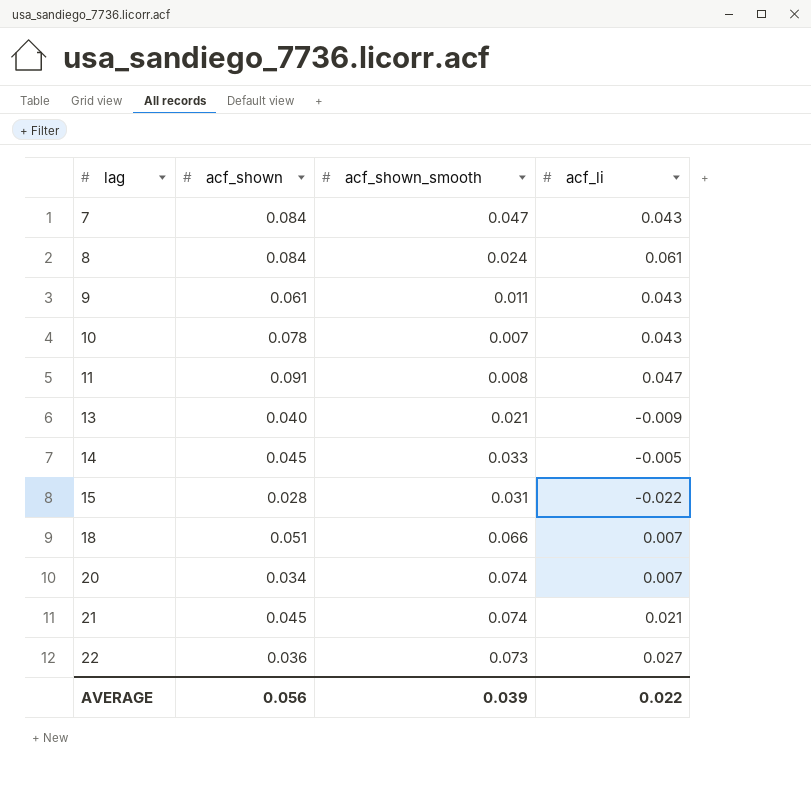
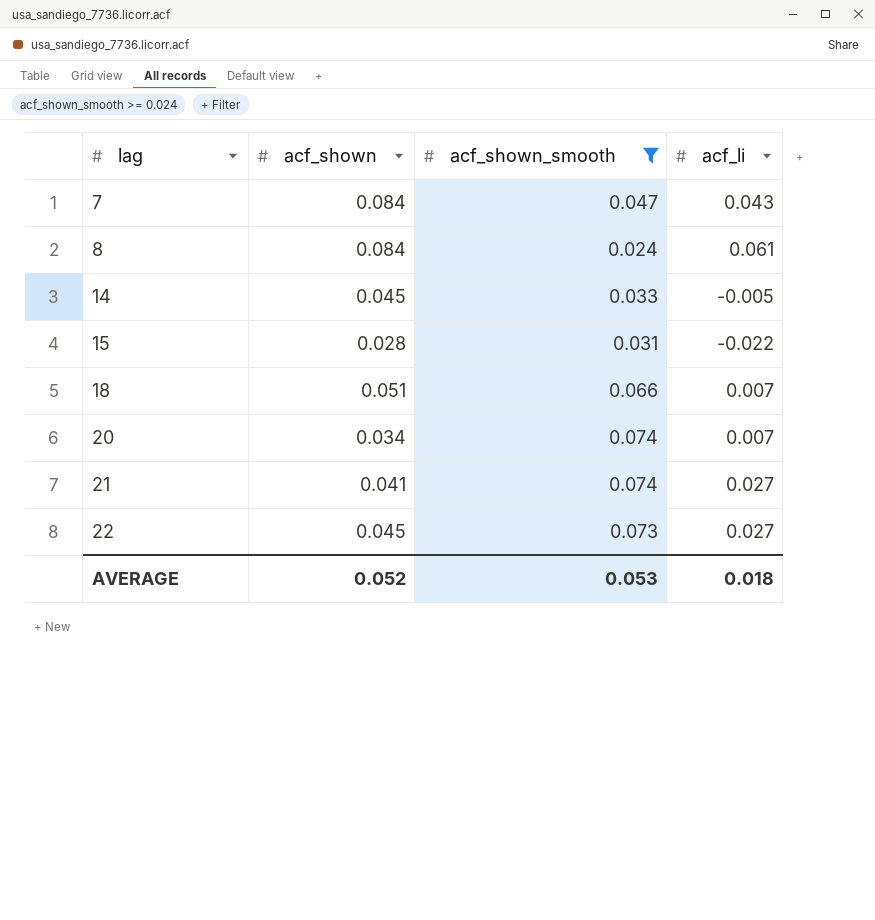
filter: none -> acf_shown_smooth >= 0.024
21 | acf_shown: 0.045 -> 0.041
21 | acf_li: 0.021 -> 0.027
22 | acf_shown: 0.036 -> 0.045
AVERAGE | acf_shown: 0.056 -> 0.052
AVERAGE | acf_shown_smooth: 0.039 -> 0.053
AVERAGE | acf_li: 0.022 -> 0.018

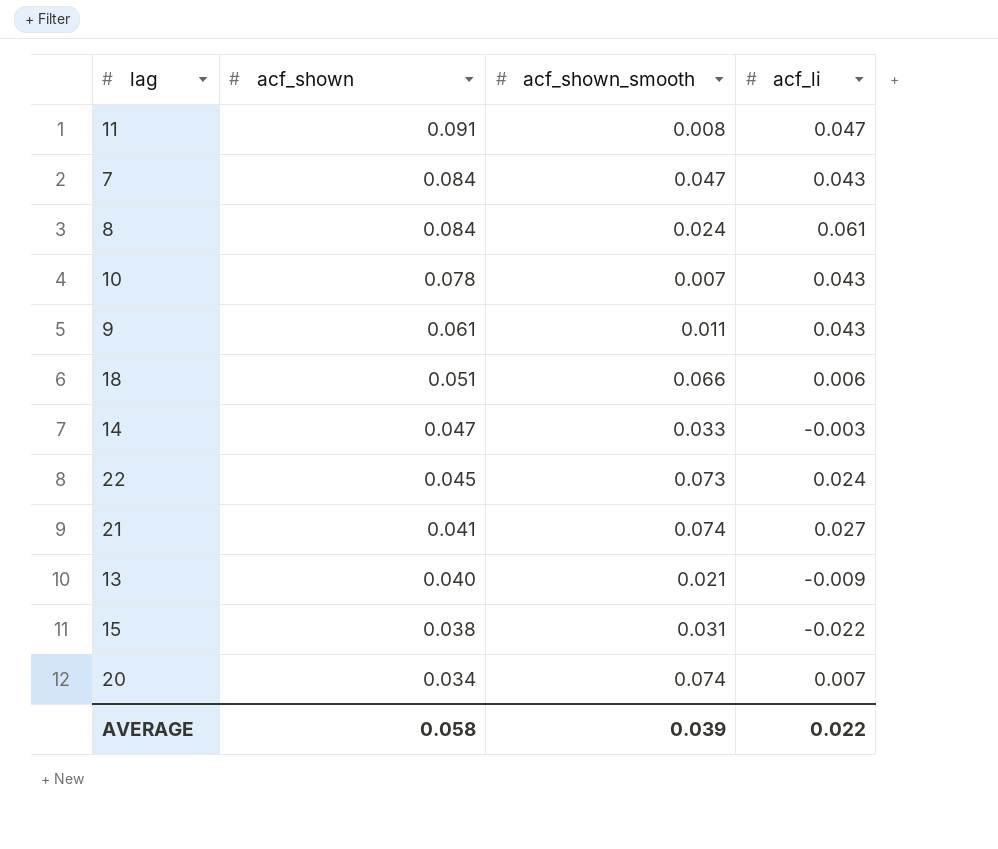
filter: acf_shown_smooth >= 0.024 -> none
row order: lag ascending -> acf_shown descending
18 | acf_li: 0.007 -> 0.006
14 | acf_shown: 0.045 -> 0.047
14 | acf_li: -0.005 -> -0.003
22 | acf_li: 0.027 -> 0.024
15 | acf_shown: 0.028 -> 0.038
AVERAGE | acf_shown: 0.052 -> 0.058
AVERAGE | acf_shown_smooth: 0.053 -> 0.039
AVERAGE | acf_li: 0.018 -> 0.022

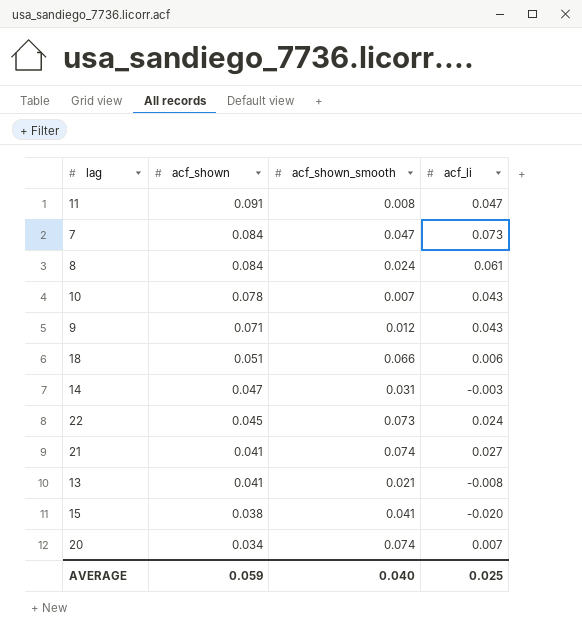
7 | acf_li: 0.043 -> 0.073
9 | acf_shown: 0.061 -> 0.071
9 | acf_shown_smooth: 0.011 -> 0.012
14 | acf_shown_smooth: 0.033 -> 0.031
13 | acf_shown: 0.040 -> 0.041
13 | acf_li: -0.009 -> -0.008
15 | acf_shown_smooth: 0.031 -> 0.041
15 | acf_li: -0.022 -> -0.020
AVERAGE | acf_shown: 0.058 -> 0.059
AVERAGE | acf_shown_smooth: 0.039 -> 0.040
AVERAGE | acf_li: 0.022 -> 0.025

